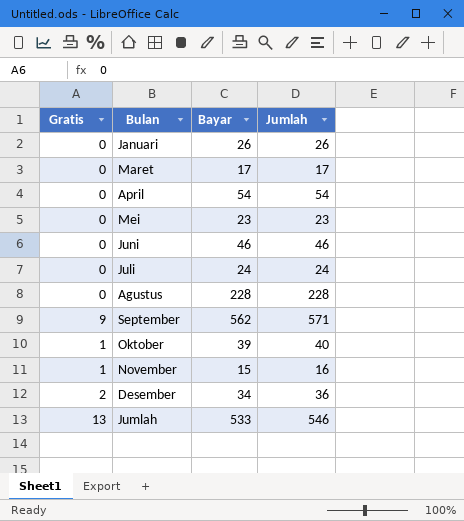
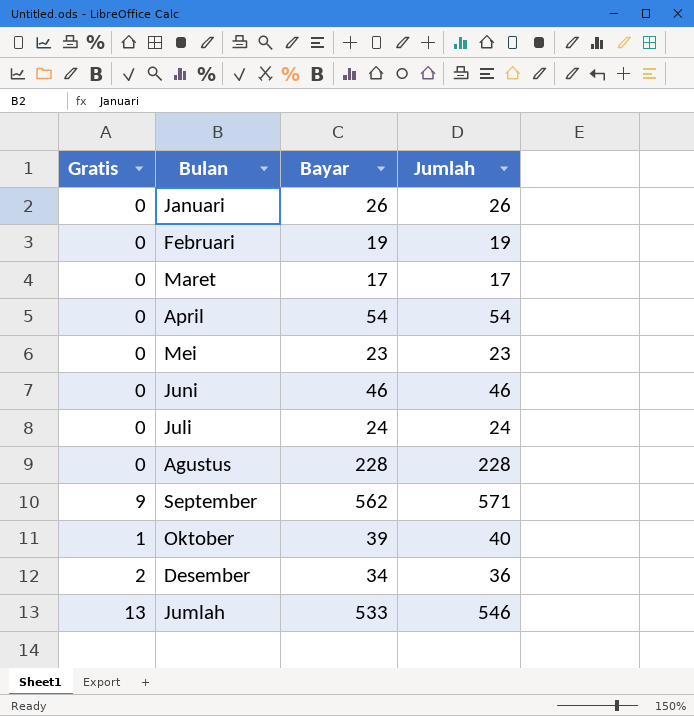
row November: 1 | 15 | 16 -> none
row Februari: none -> 0 | 19 | 19

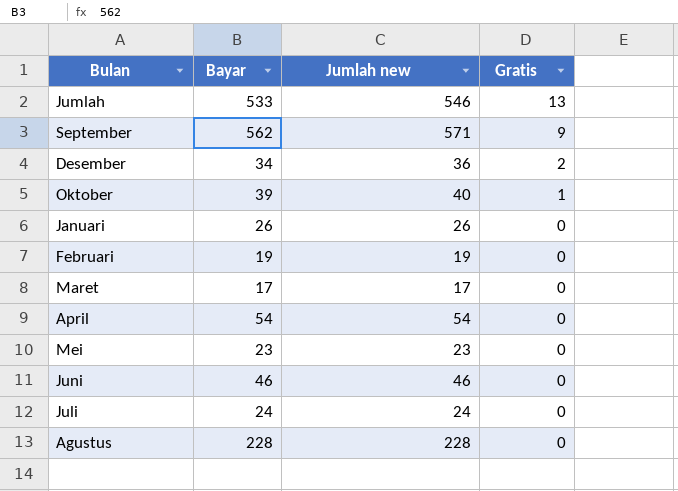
row order: none -> Gratis descending
column name: Jumlah -> Jumlah new
column Gratis | position: 1 -> 4

